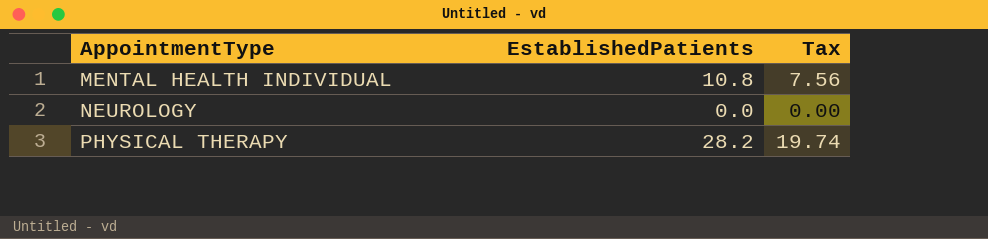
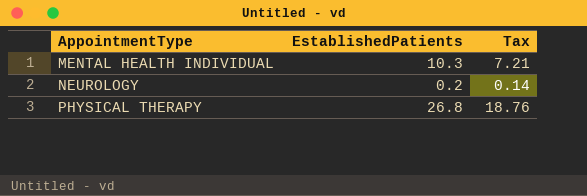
MENTAL HEALTH INDIVIDUAL | EstablishedPatients: 10.8 -> 10.3
MENTAL HEALTH INDIVIDUAL | Tax: 7.56 -> 7.21
NEUROLOGY | EstablishedPatients: 0.0 -> 0.2
NEUROLOGY | Tax: 0.00 -> 0.14
PHYSICAL THERAPY | EstablishedPatients: 28.2 -> 26.8
PHYSICAL THERAPY | Tax: 19.74 -> 18.76

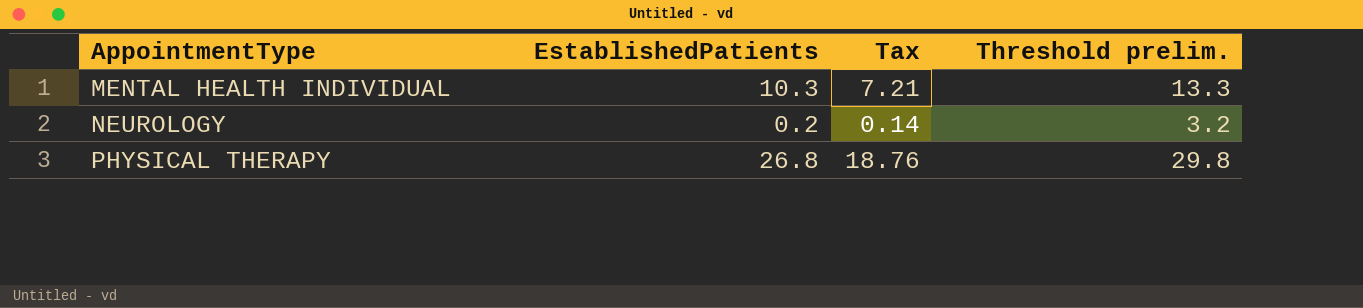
column Threshold prelim. | formula: none -> [EstablishedPatients] + 3

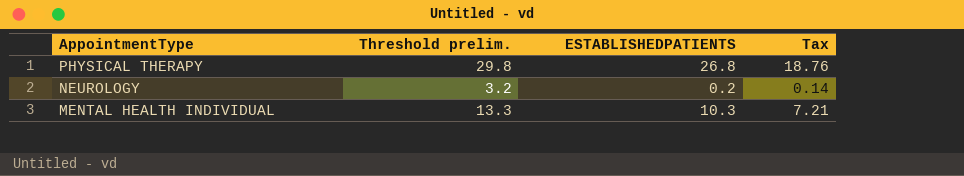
row order: AppointmentType ascending -> AppointmentType descending
column Threshold prelim. | position: 4 -> 2
column name: EstablishedPatients -> ESTABLISHEDPATIENTS

